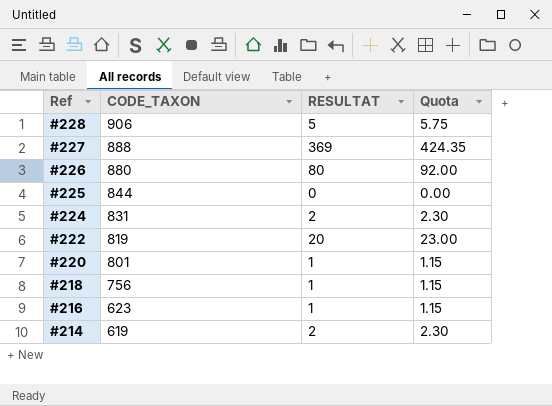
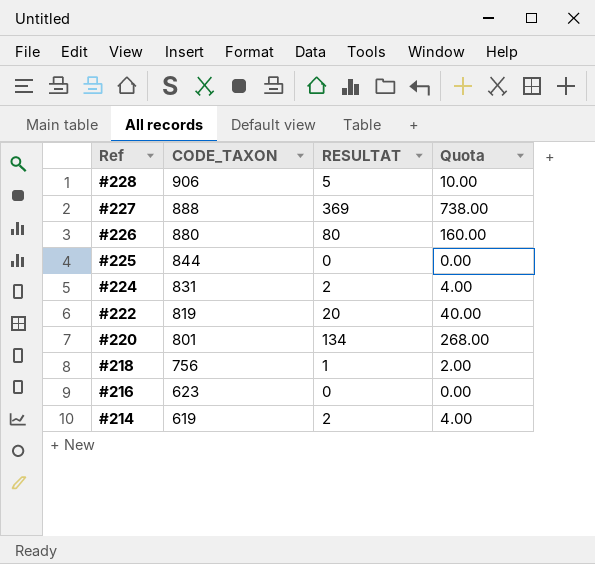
column Quota | formula: [RESULTAT] * 1.15 -> [RESULTAT] * 2
#220 | RESULTAT: 1 -> 134
#216 | RESULTAT: 1 -> 0

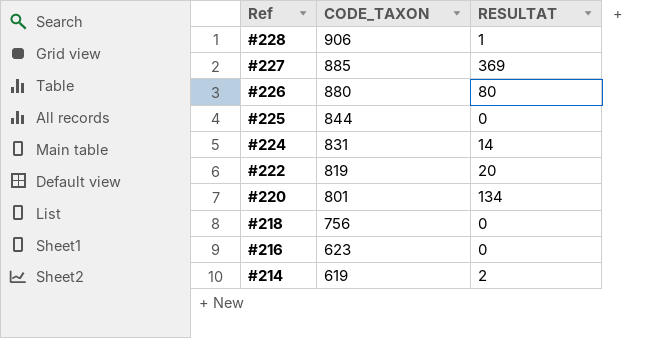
column Quota | formula: [RESULTAT] * 2 -> none
#228 | RESULTAT: 5 -> 1
#227 | CODE_TAXON: 888 -> 885
#224 | RESULTAT: 2 -> 14
#218 | RESULTAT: 1 -> 0

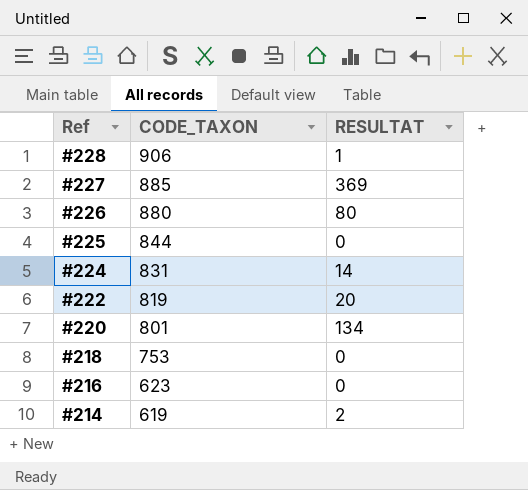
#218 | CODE_TAXON: 756 -> 753

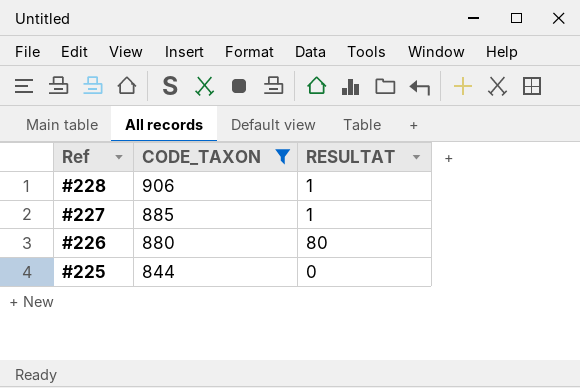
filter: none -> CODE_TAXON >= 844
#227 | RESULTAT: 369 -> 1

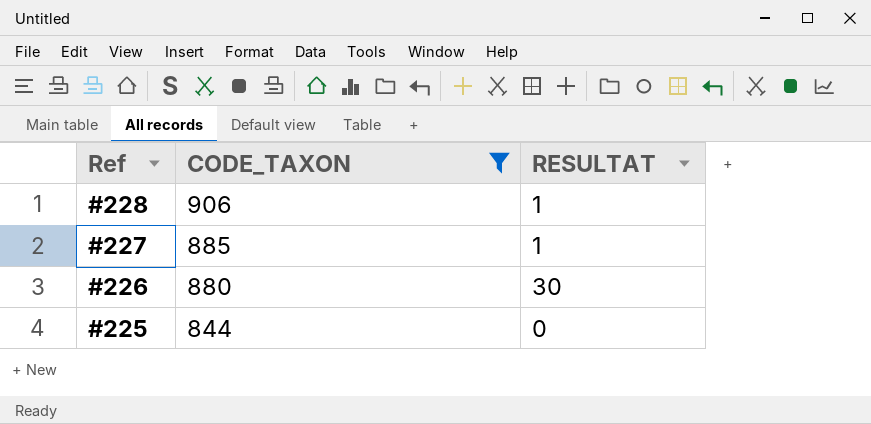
#226 | RESULTAT: 80 -> 30

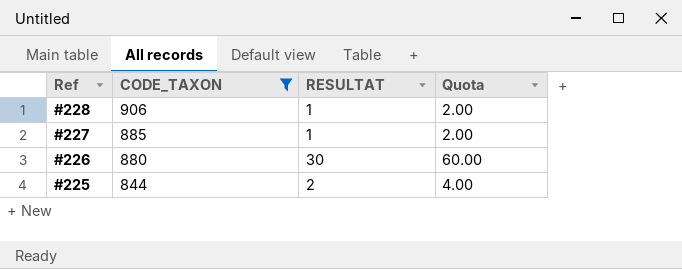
column Quota | formula: none -> [RESULTAT] * 2
#225 | RESULTAT: 0 -> 2

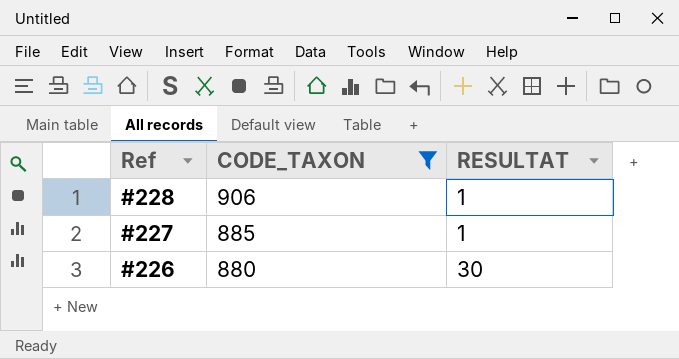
column Quota | formula: [RESULTAT] * 2 -> none
row #225: 844 | 2 | 4.00 -> none

